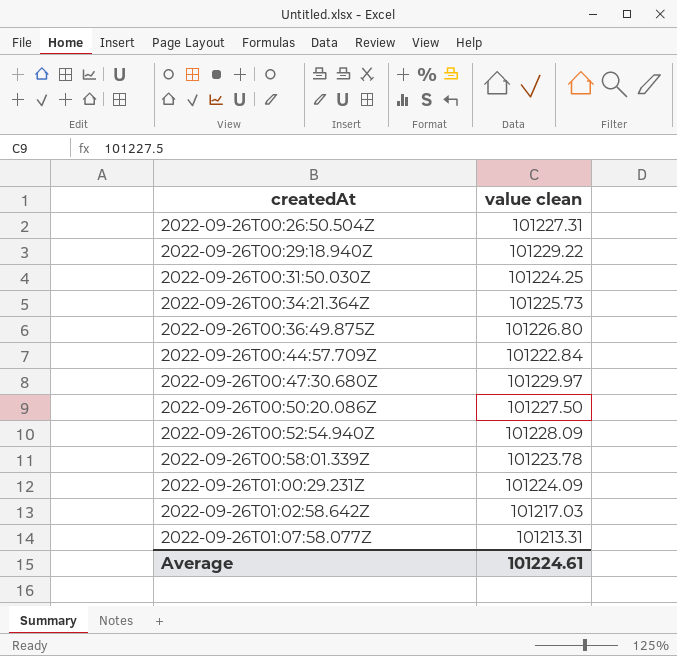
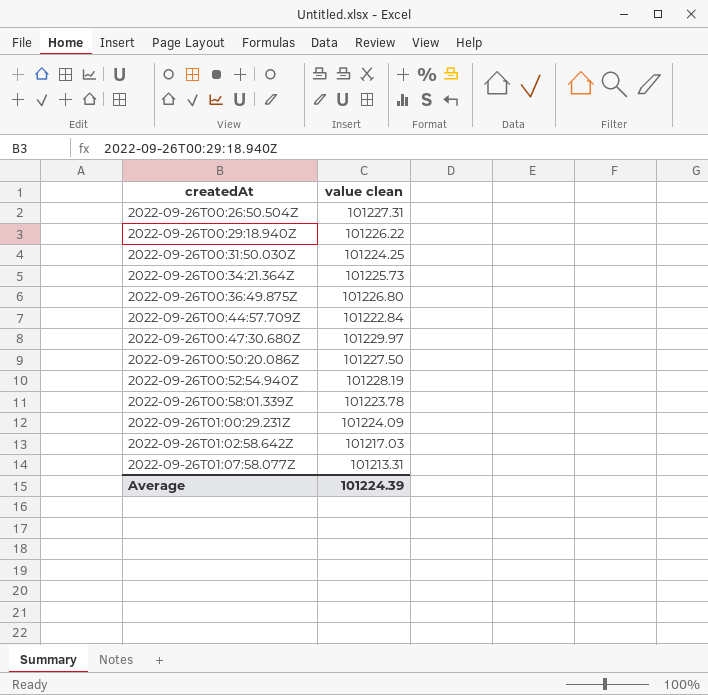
2022-09-26T00:29:18.940Z | value clean: 101229.22 -> 101226.22
2022-09-26T00:52:54.940Z | value clean: 101228.09 -> 101228.19
Average | value clean: 101224.61 -> 101224.39

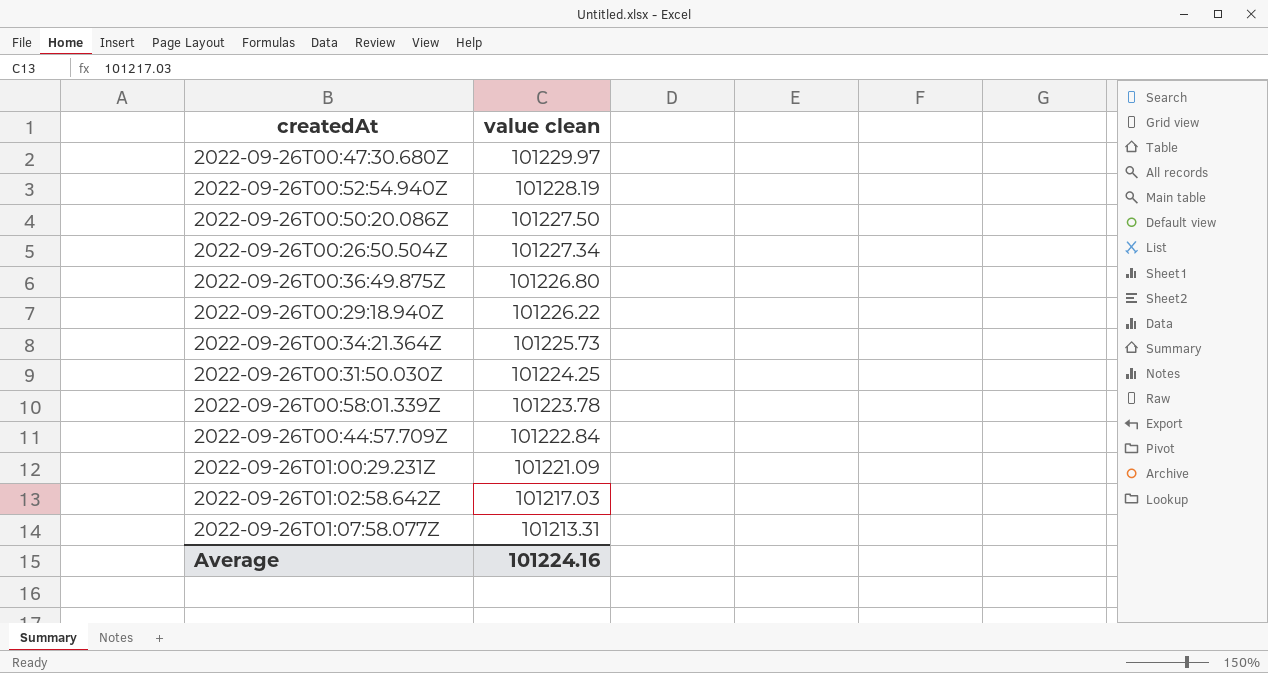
row order: createdAt ascending -> value clean descending
2022-09-26T00:26:50.504Z | value clean: 101227.31 -> 101227.34
2022-09-26T01:00:29.231Z | value clean: 101224.09 -> 101221.09
Average | value clean: 101224.39 -> 101224.16

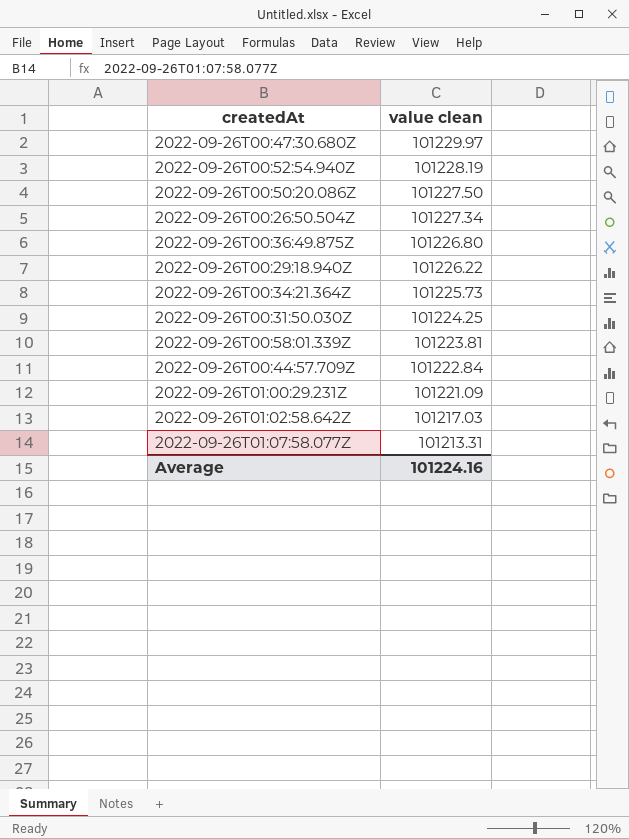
2022-09-26T00:58:01.339Z | value clean: 101223.78 -> 101223.81

